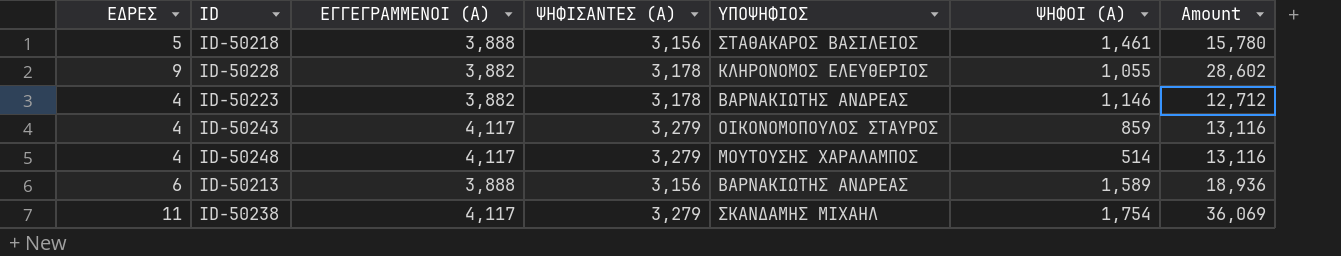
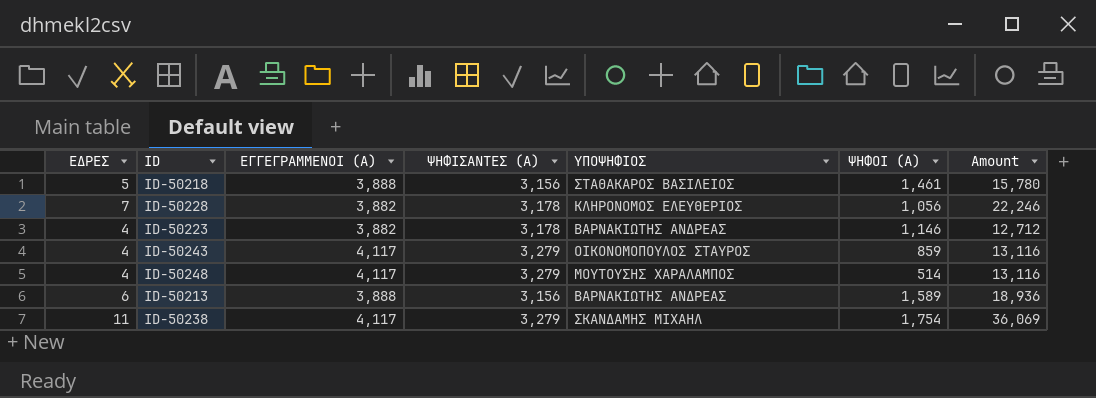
ID-50228 | ΕΔΡΕΣ: 9 -> 7
ID-50228 | ΨΗΦΟΙ (Α): 1,055 -> 1,056
ID-50228 | Amount: 28,602 -> 22,246

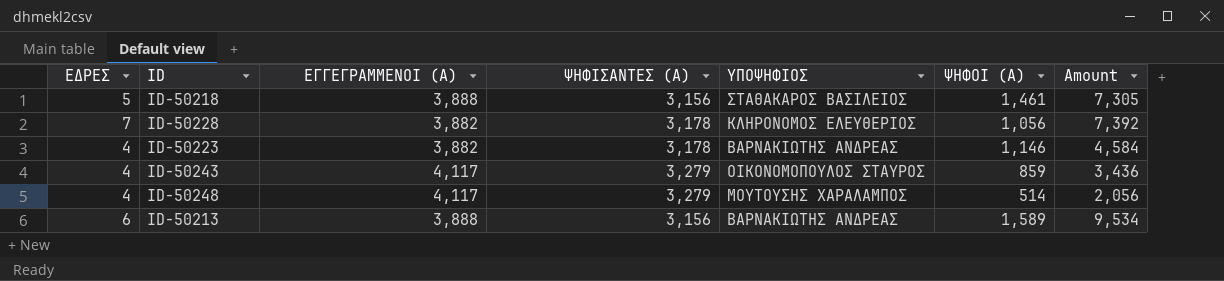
column Amount | formula: [ΕΔΡΕΣ] * [ΨΗΦΙΣΑΝΤΕΣ (Α)] -> [ΕΔΡΕΣ] * [ΨΗΦΟΙ (Α)]
row ID-50238: 11 | 4,117 | 3,279 | ΣΚΑΝΔΑΜΗΣ ΜΙΧΑΗΛ | 1,754 | 36,069 -> none

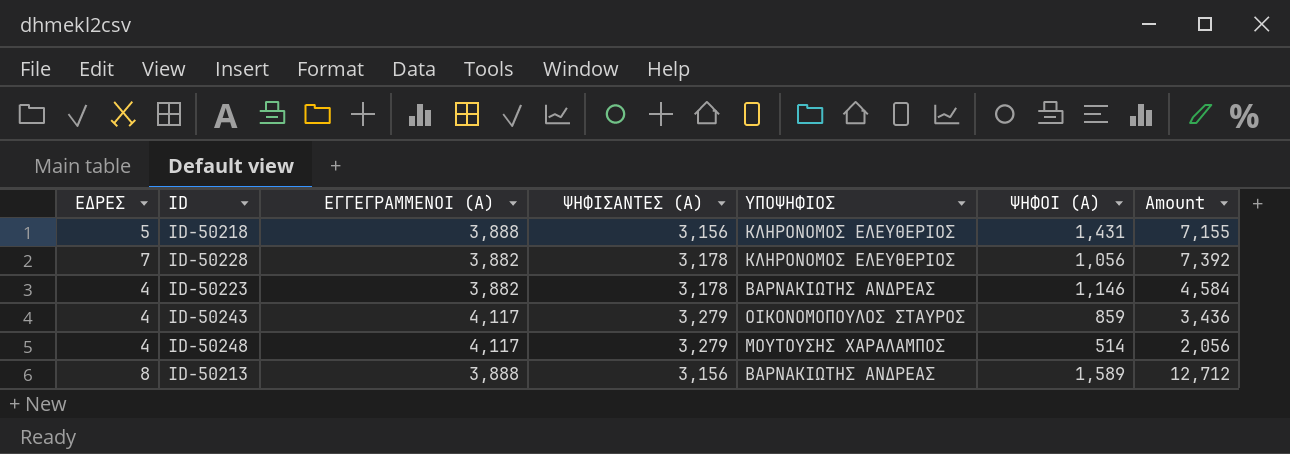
ID-50218 | ΥΠΟΨΗΦΙΟΣ: ΣΤΑΘΑΚΑΡΟΣ ΒΑΣΙΛΕΙΟΣ -> ΚΛΗΡΟΝΟΜΟΣ ΕΛΕΥΘΕΡΙΟΣ
ID-50218 | ΨΗΦΟΙ (Α): 1,461 -> 1,431
ID-50218 | Amount: 7,305 -> 7,155
ID-50213 | ΕΔΡΕΣ: 6 -> 8
ID-50213 | Amount: 9,534 -> 12,712

